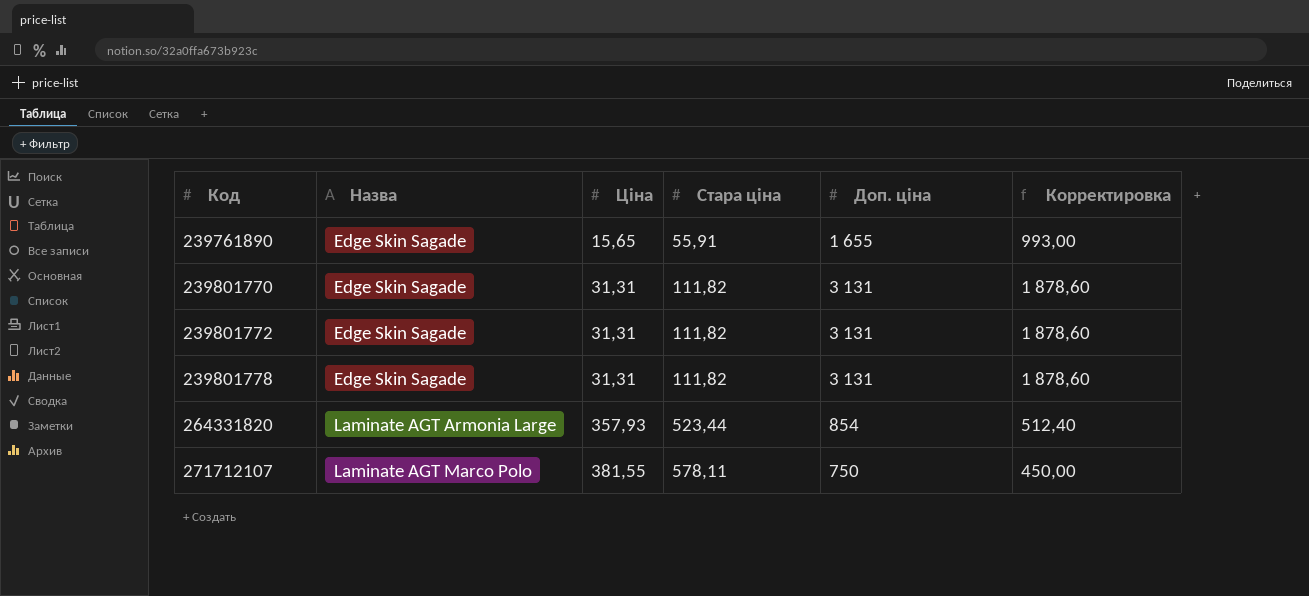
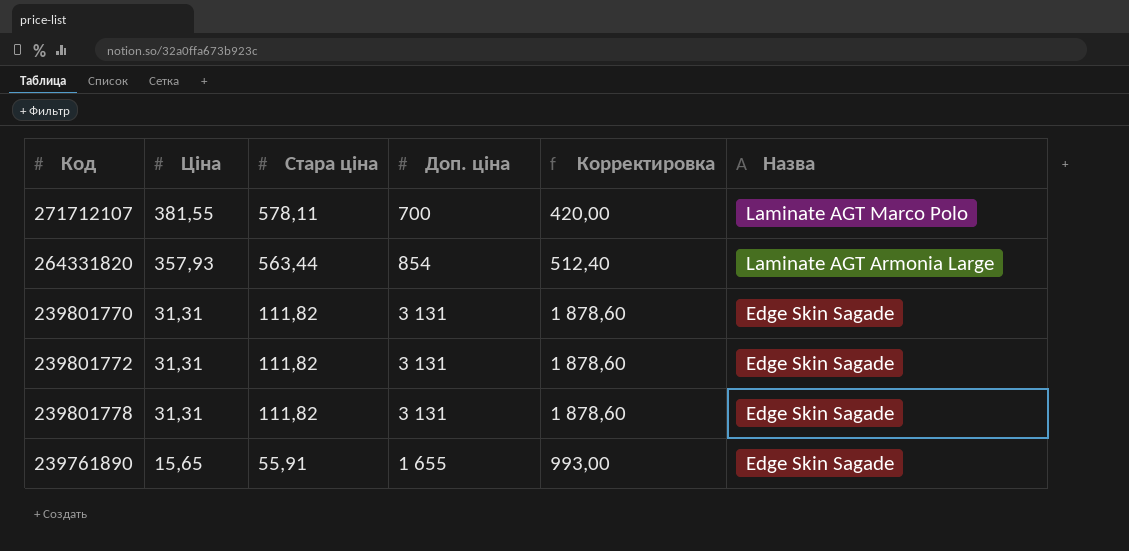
row order: Код ascending -> Ціна descending
column Назва | position: 2 -> 6
271712107 | Доп. ціна: 750 -> 700
271712107 | Корректировка: 450,00 -> 420,00
264331820 | Стара ціна: 523,44 -> 563,44

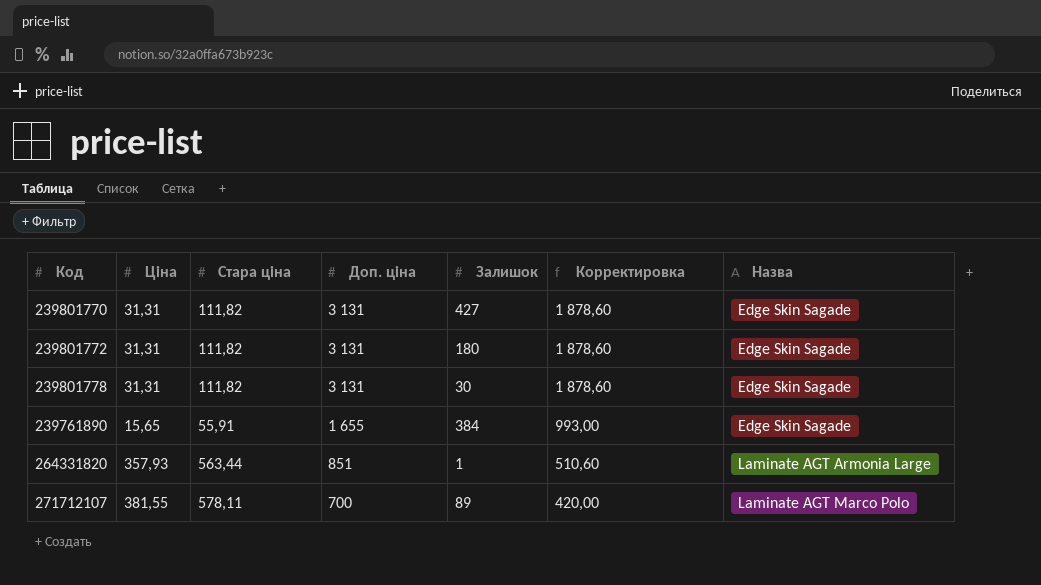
row order: Ціна descending -> Доп. ціна descending
column Залишок | position: none -> 5
264331820 | Доп. ціна: 854 -> 851
264331820 | Корректировка: 512,40 -> 510,60

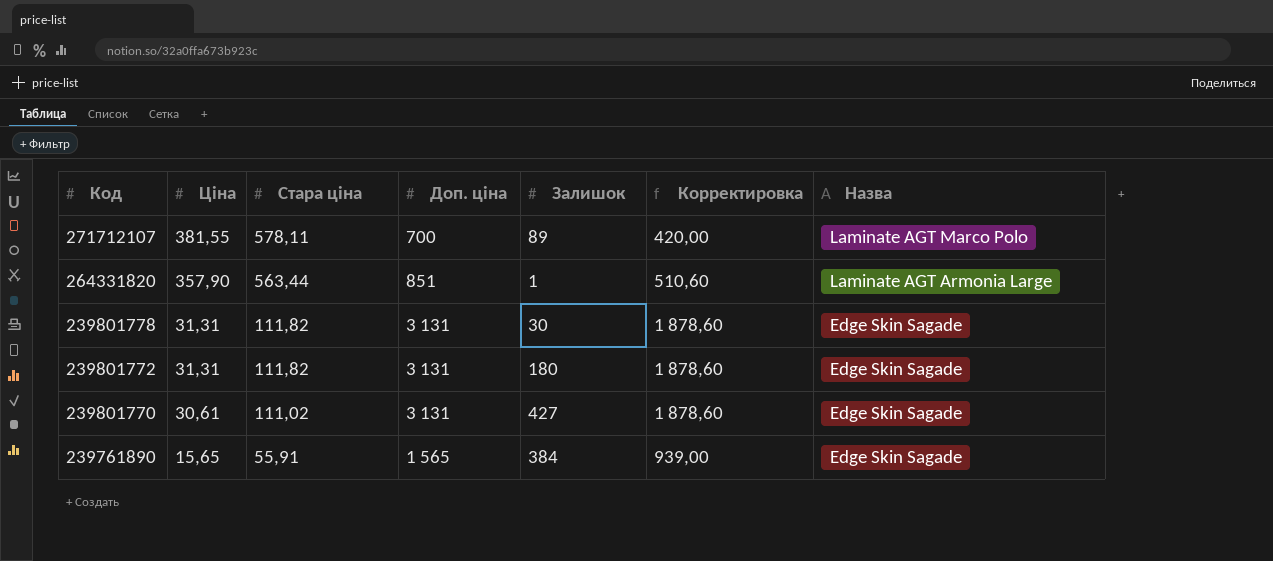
row order: Доп. ціна descending -> Код descending
264331820 | Ціна: 357,93 -> 357,90
239801770 | Ціна: 31,31 -> 30,61
239801770 | Стара ціна: 111,82 -> 111,02
239761890 | Доп. ціна: 1 655 -> 1 565
239761890 | Корректировка: 993,00 -> 939,00

